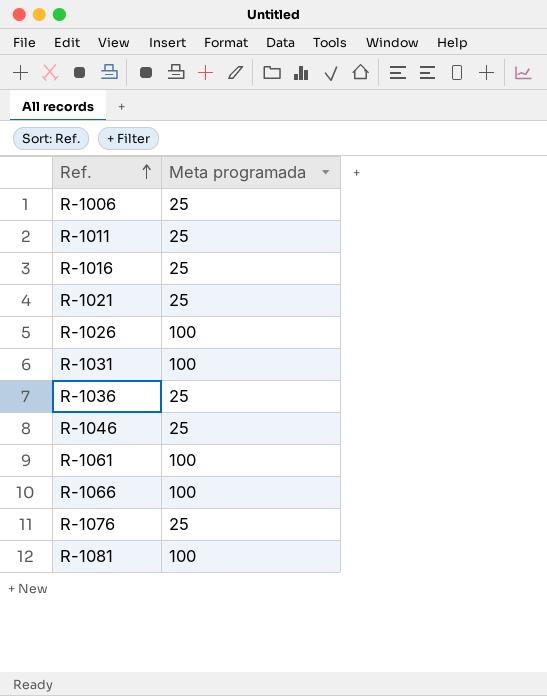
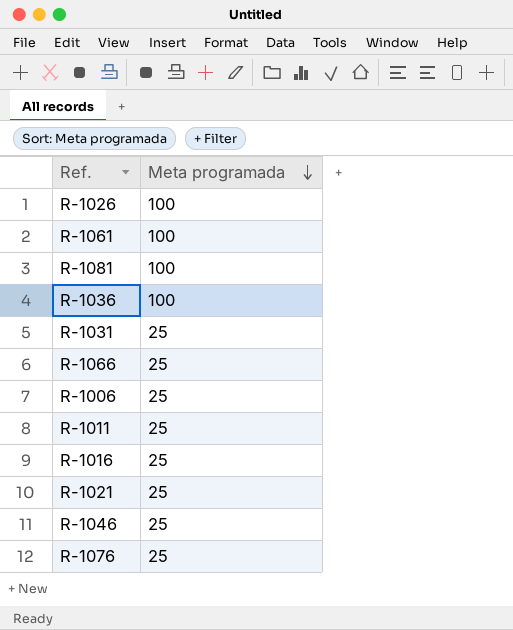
row order: Ref. ascending -> Meta programada descending
R-1036 | Meta programada: 25 -> 100
R-1031 | Meta programada: 100 -> 25
R-1066 | Meta programada: 100 -> 25

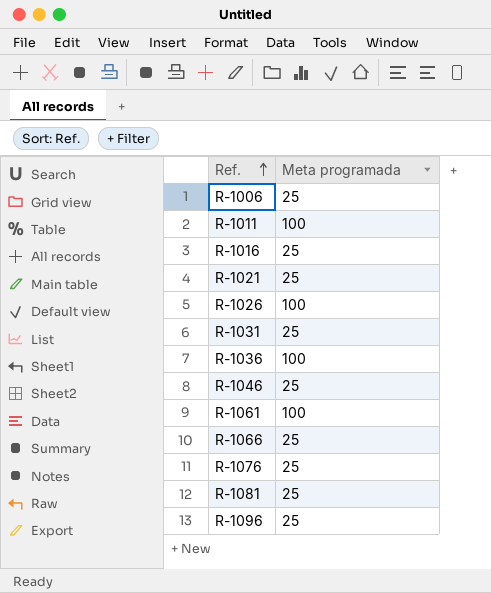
row order: Meta programada descending -> Ref. ascending
R-1011 | Meta programada: 25 -> 100
R-1081 | Meta programada: 100 -> 25
row R-1096: none -> 25

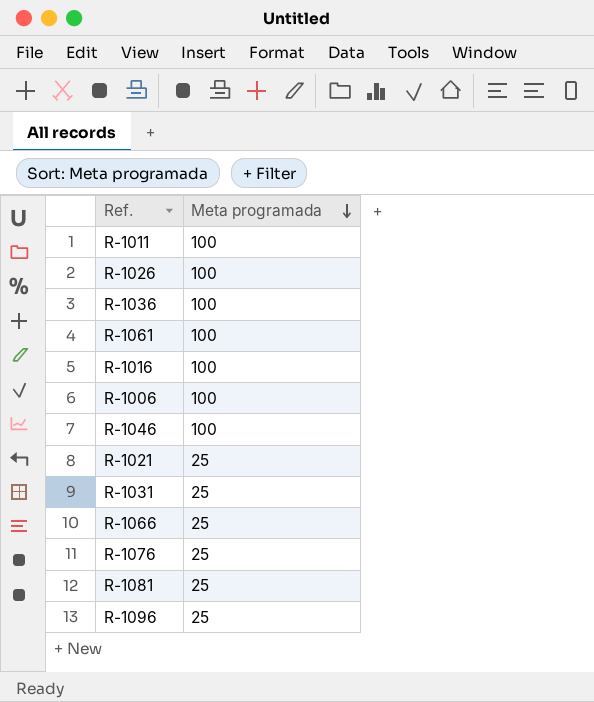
row order: Ref. ascending -> Meta programada descending
R-1016 | Meta programada: 25 -> 100
R-1006 | Meta programada: 25 -> 100
R-1046 | Meta programada: 25 -> 100

